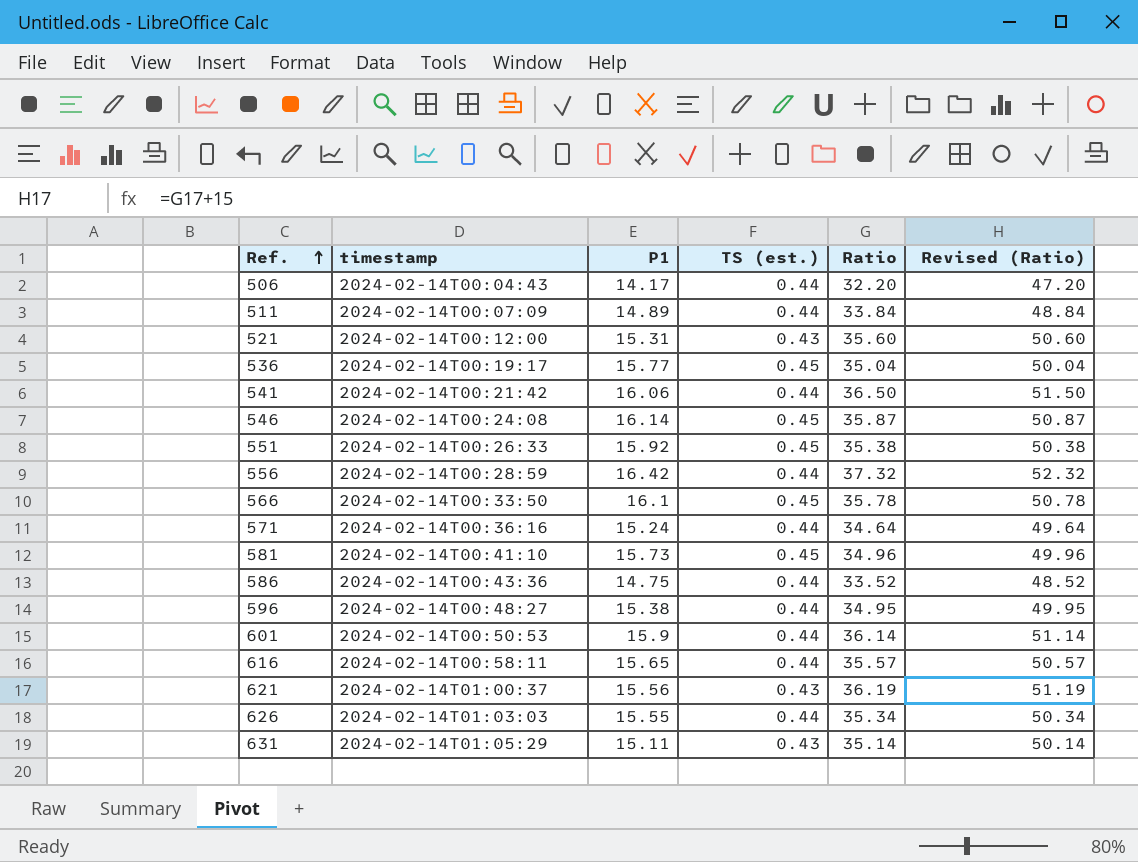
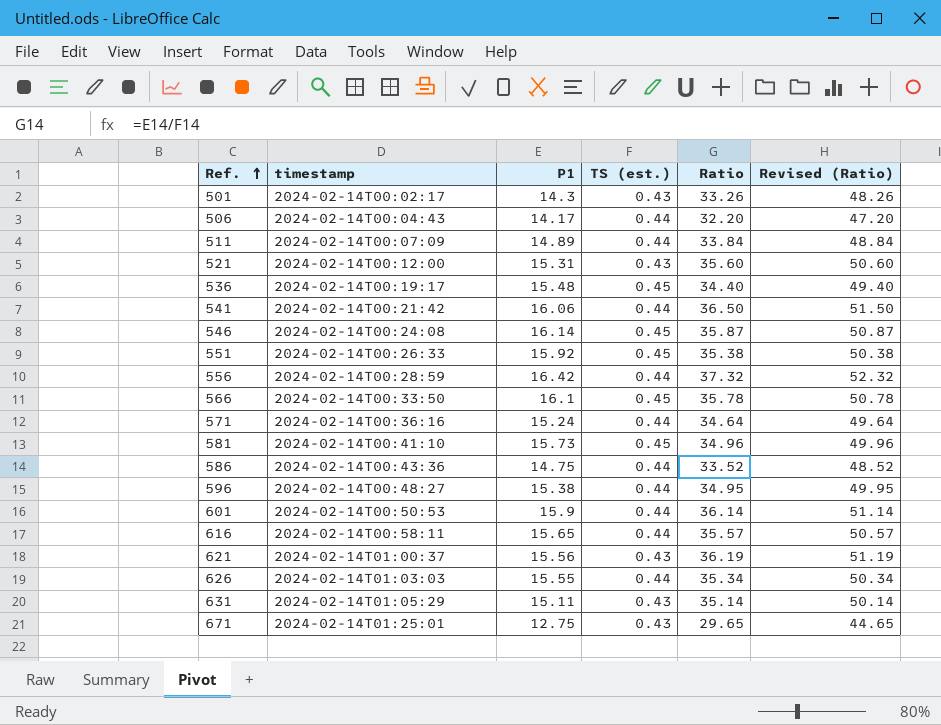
row 501: none -> 2024-02-14T00:02:17 | 14.3 | 0.43 | 33.26 | 48.26
536 | P1: 15.77 -> 15.48
536 | Ratio: 35.04 -> 34.40
536 | Revised (Ratio): 50.04 -> 49.40
row 671: none -> 2024-02-14T01:25:01 | 12.75 | 0.43 | 29.65 | 44.65

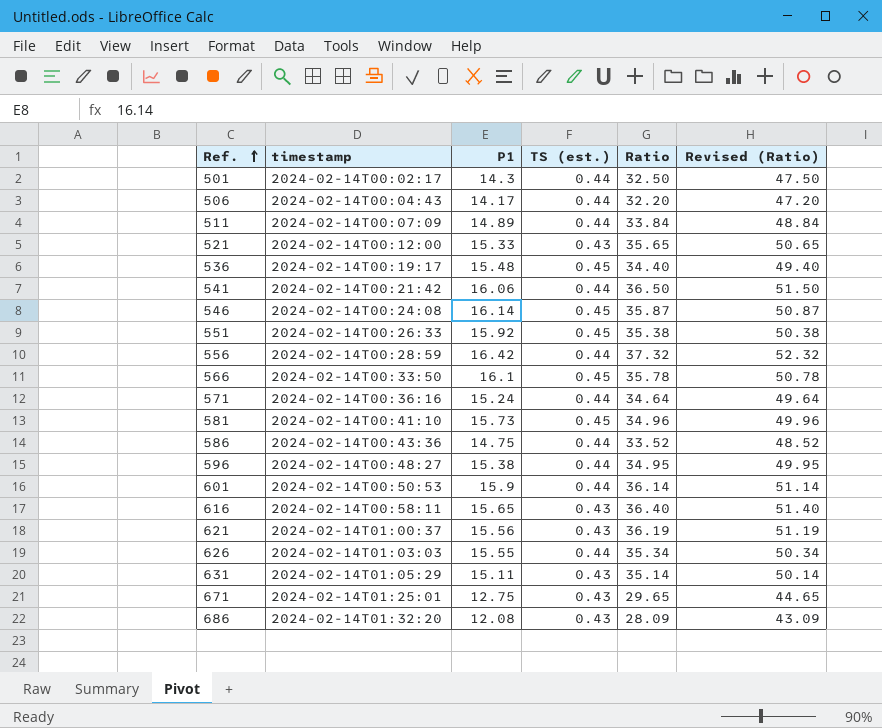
501 | TS (est.): 0.43 -> 0.44
501 | Ratio: 33.26 -> 32.50
501 | Revised (Ratio): 48.26 -> 47.50
521 | P1: 15.31 -> 15.33
521 | Ratio: 35.60 -> 35.65
521 | Revised (Ratio): 50.60 -> 50.65
616 | TS (est.): 0.44 -> 0.43
616 | Ratio: 35.57 -> 36.40
616 | Revised (Ratio): 50.57 -> 51.40
row 686: none -> 2024-02-14T01:32:20 | 12.08 | 0.43 | 28.09 | 43.09

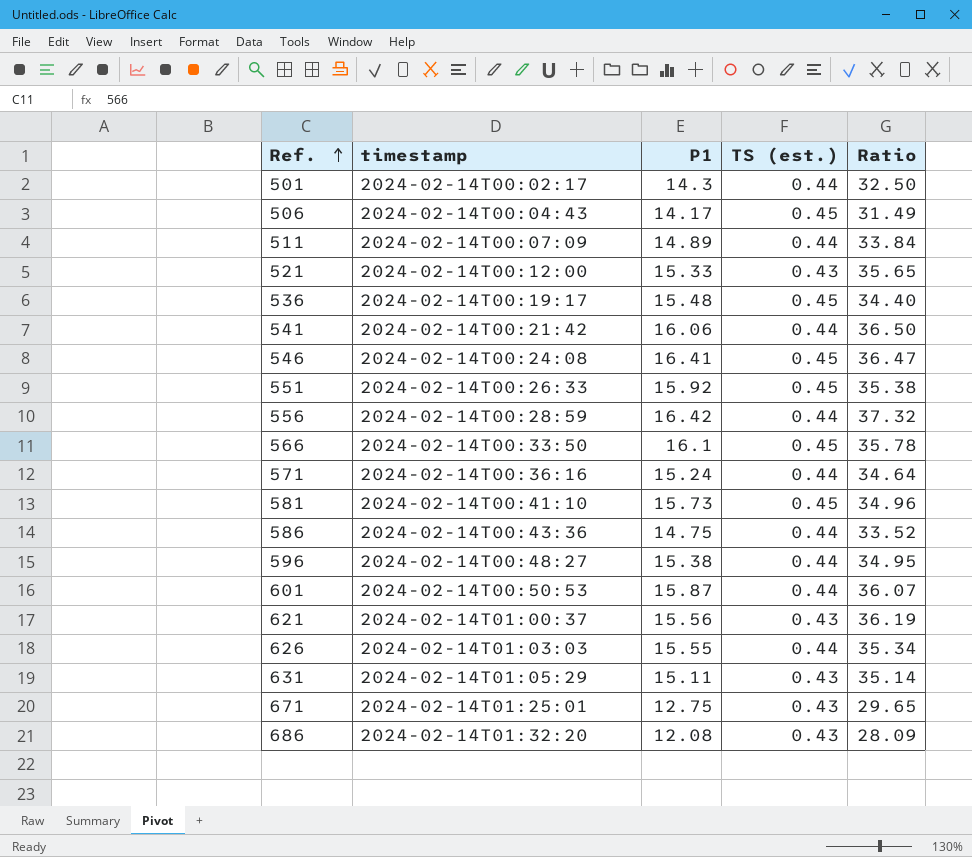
column Revised (Ratio) | formula: [Ratio] + 15 -> none
row 616: 2024-02-14T00:58:11 | 15.65 | 0.43 | 36.40 | 51.40 -> none
506 | TS (est.): 0.44 -> 0.45
506 | Ratio: 32.20 -> 31.49
546 | P1: 16.14 -> 16.41
546 | Ratio: 35.87 -> 36.47
601 | P1: 15.9 -> 15.87
601 | Ratio: 36.14 -> 36.07

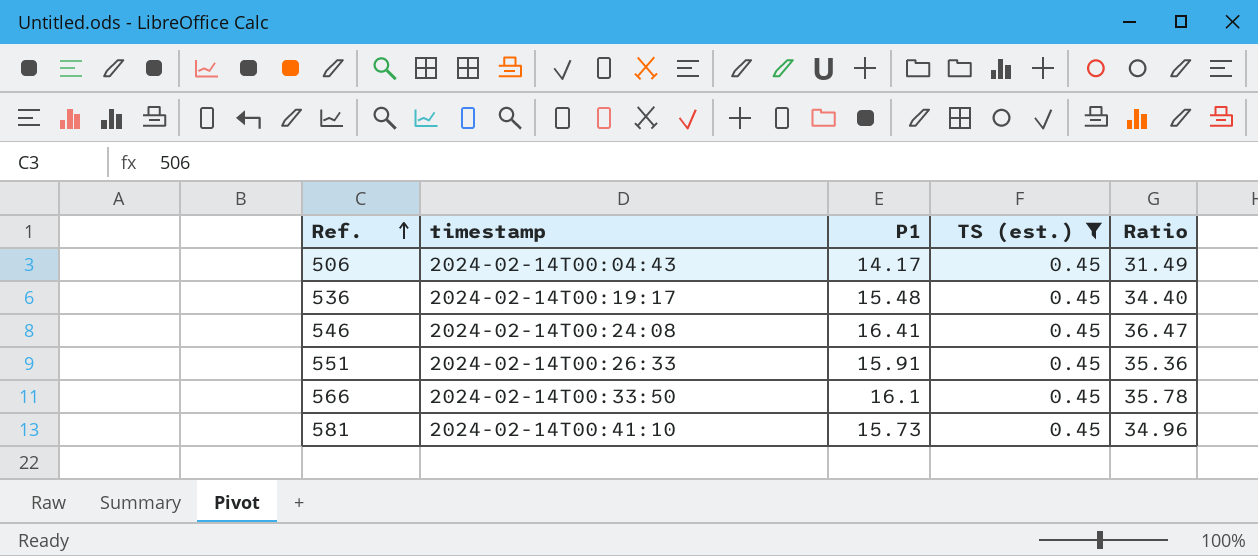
filter: none -> TS (est.) = 0.45
551 | P1: 15.92 -> 15.91
551 | Ratio: 35.38 -> 35.36

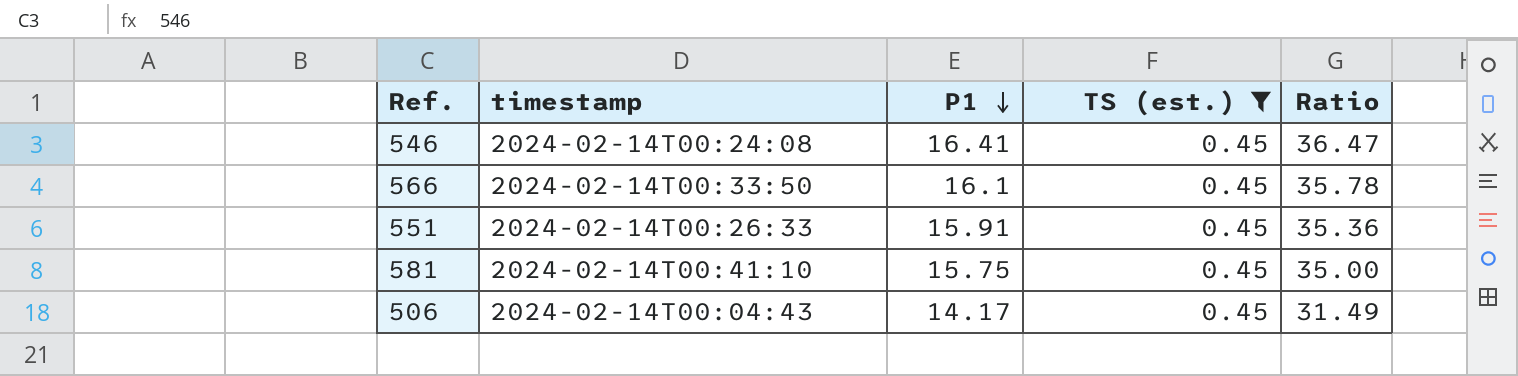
row order: Ref. ascending -> P1 descending
row 536: 2024-02-14T00:19:17 | 15.48 | 0.45 | 34.40 -> none
581 | P1: 15.73 -> 15.75
581 | Ratio: 34.96 -> 35.00

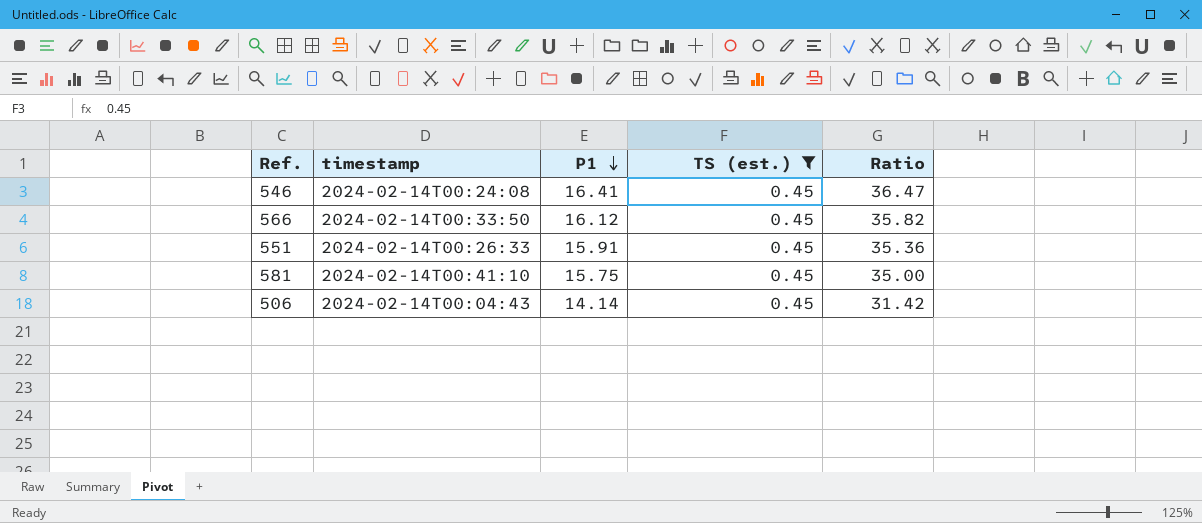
566 | P1: 16.1 -> 16.12
566 | Ratio: 35.78 -> 35.82
506 | P1: 14.17 -> 14.14
506 | Ratio: 31.49 -> 31.42

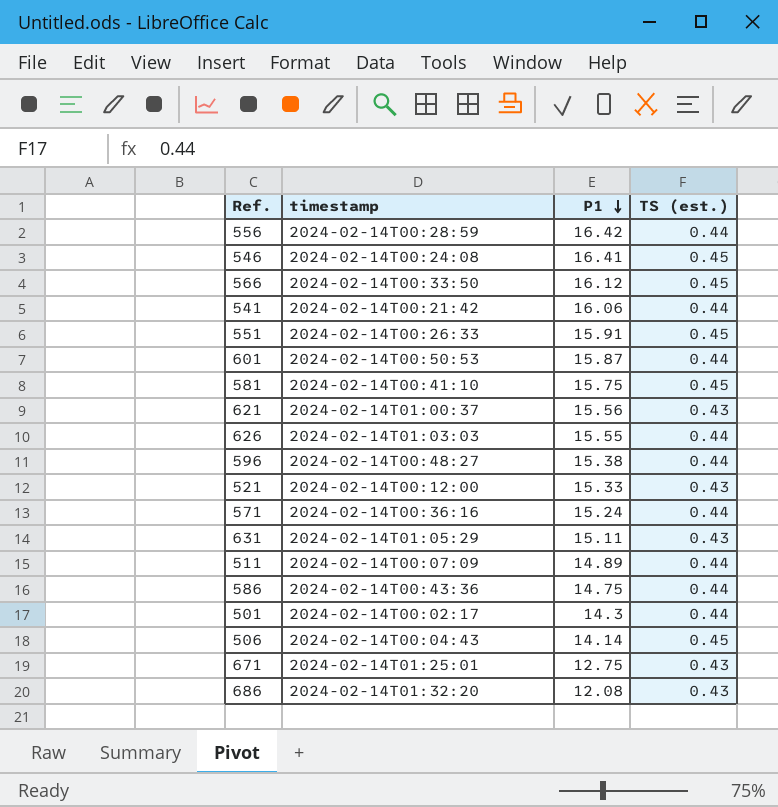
filter: TS (est.) = 0.45 -> none
column Ratio | formula: [P1] / [TS (est.)] -> none

